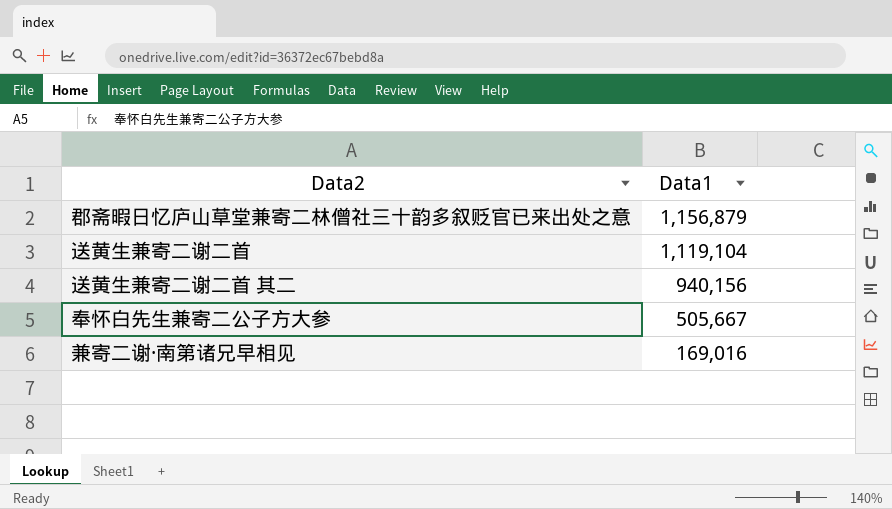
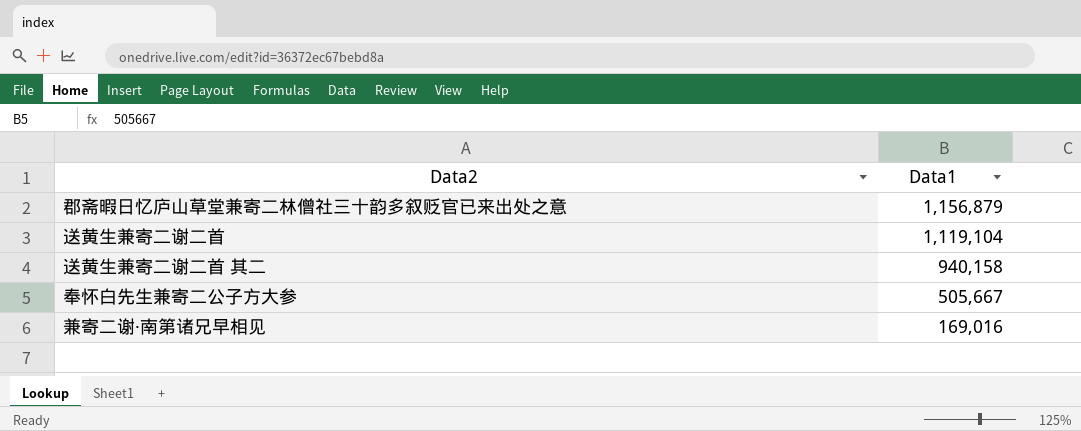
送黄生兼寄二谢二首 其二 | Data1: 940,156 -> 940,158

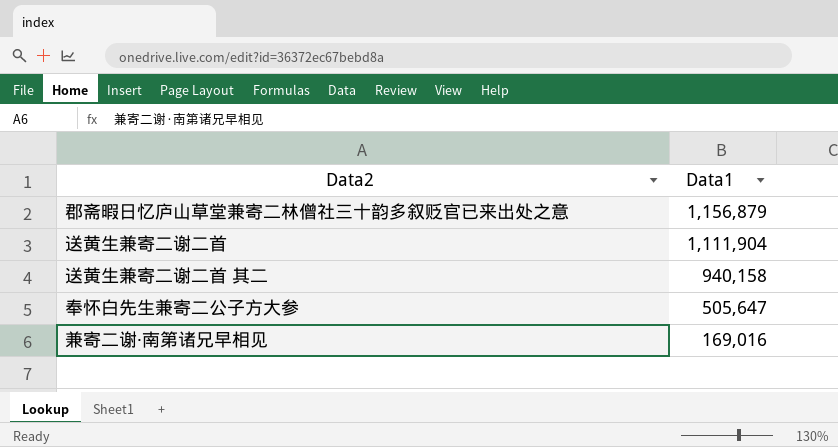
送黄生兼寄二谢二首 | Data1: 1,119,104 -> 1,111,904
奉怀白先生兼寄二公子方大参 | Data1: 505,667 -> 505,647

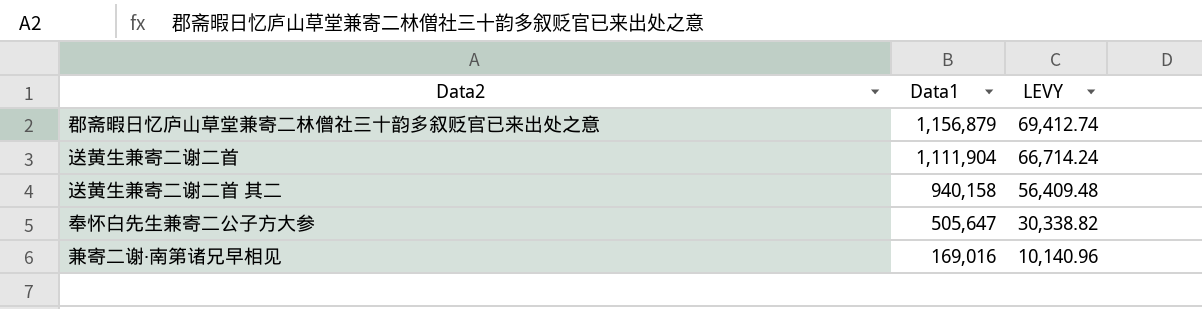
column LEVY | formula: none -> [Data1] * 0.06

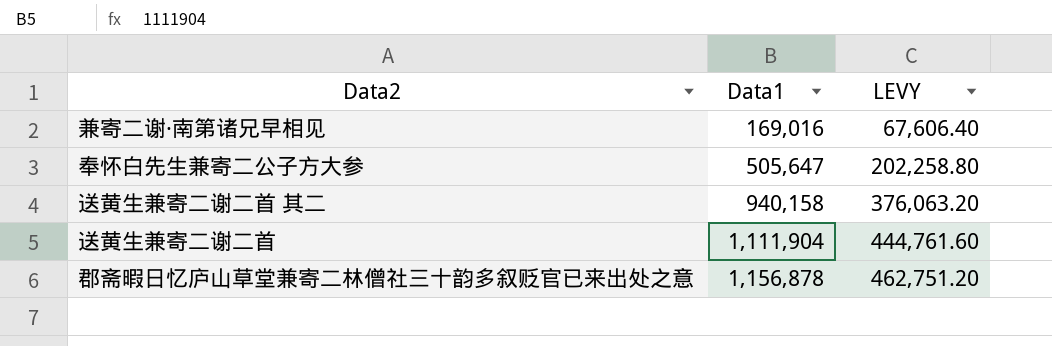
row order: Data1 descending -> Data1 ascending
column LEVY | formula: [Data1] * 0.06 -> [Data1] * 0.4
郡斋暇日忆庐山草堂兼寄二林僧社三十韵多叙贬官已来出处之意 | Data1: 1,156,879 -> 1,156,878

